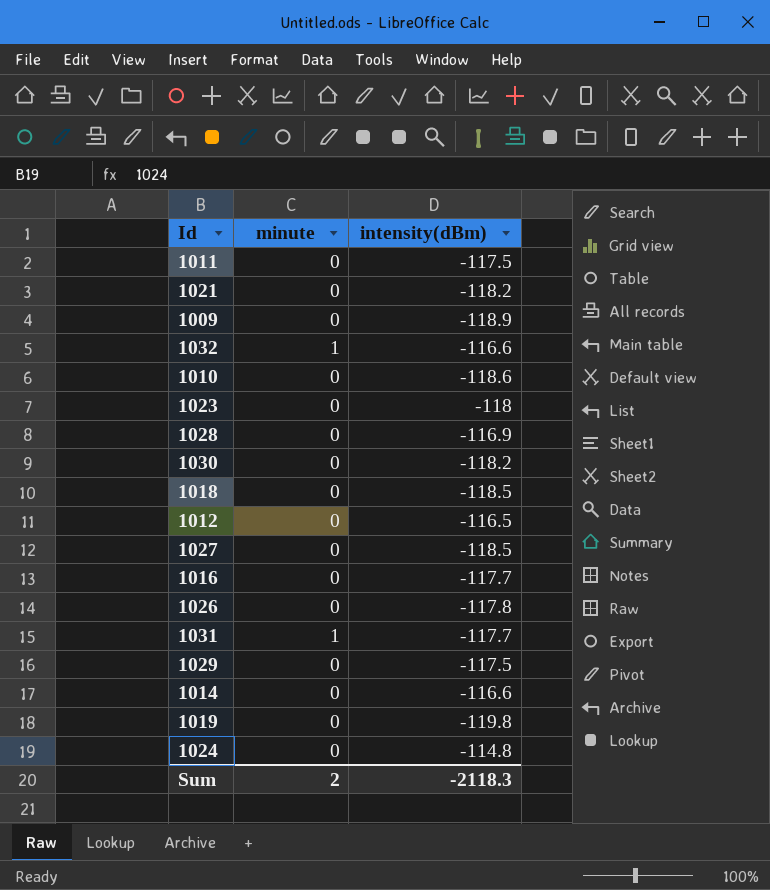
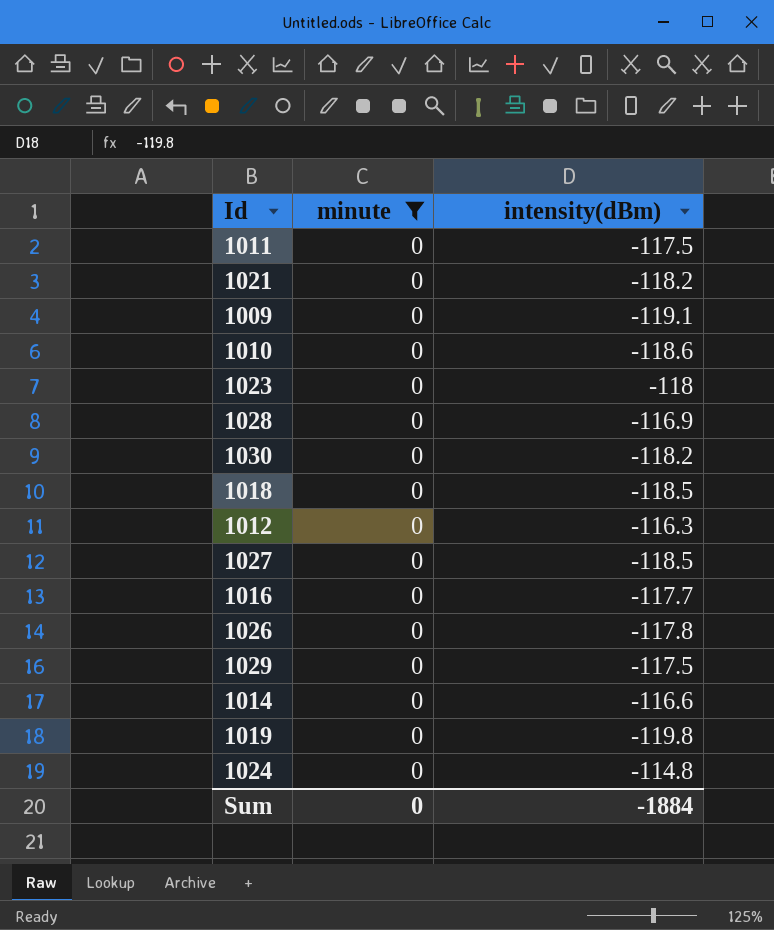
filter: none -> minute = 0
1009 | intensity(dBm): -118.9 -> -119.1
1012 | intensity(dBm): -116.5 -> -116.3
Sum | minute: 2 -> 0
Sum | intensity(dBm): -2118.3 -> -1884

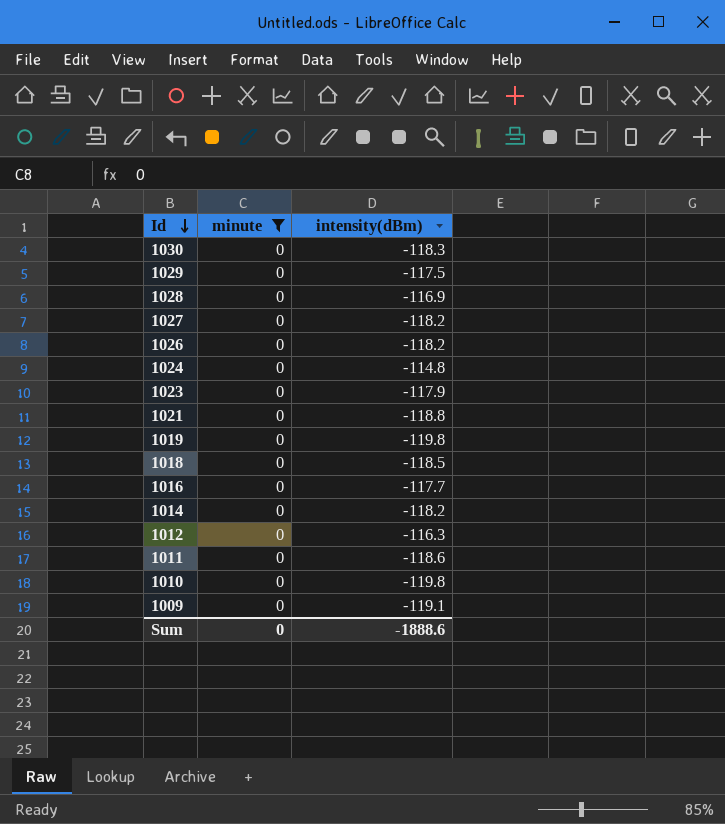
row order: none -> Id descending
1030 | intensity(dBm): -118.2 -> -118.3
1027 | intensity(dBm): -118.5 -> -118.2
1026 | intensity(dBm): -117.8 -> -118.2
1023 | intensity(dBm): -118 -> -117.9
1021 | intensity(dBm): -118.2 -> -118.8
1014 | intensity(dBm): -116.6 -> -118.2
1011 | intensity(dBm): -117.5 -> -118.6
1010 | intensity(dBm): -118.6 -> -119.8
Sum | intensity(dBm): -1884 -> -1888.6

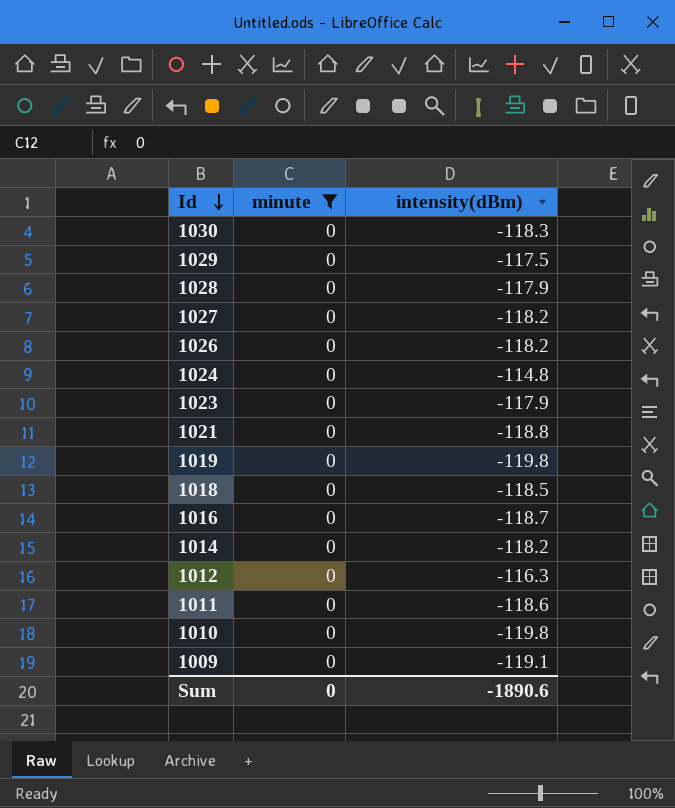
1028 | intensity(dBm): -116.9 -> -117.9
1016 | intensity(dBm): -117.7 -> -118.7
Sum | intensity(dBm): -1888.6 -> -1890.6

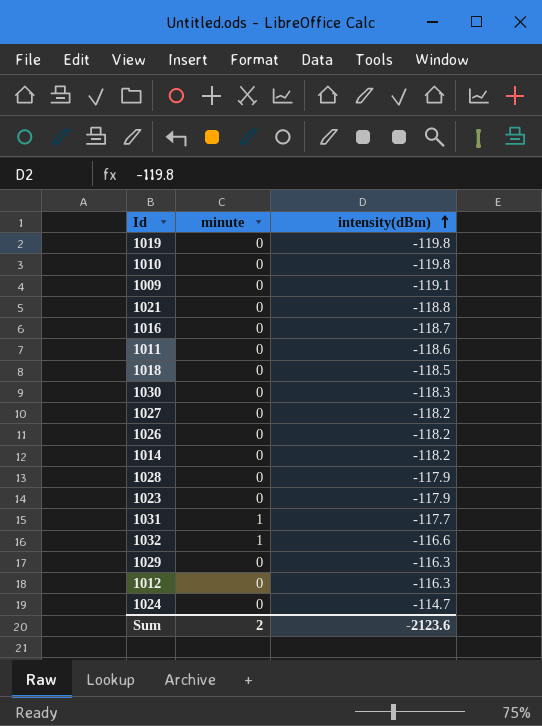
filter: minute = 0 -> none
row order: Id descending -> intensity(dBm) ascending
1029 | intensity(dBm): -117.5 -> -116.3
1024 | intensity(dBm): -114.8 -> -114.7
Sum | minute: 0 -> 2
Sum | intensity(dBm): -1890.6 -> -2123.6

